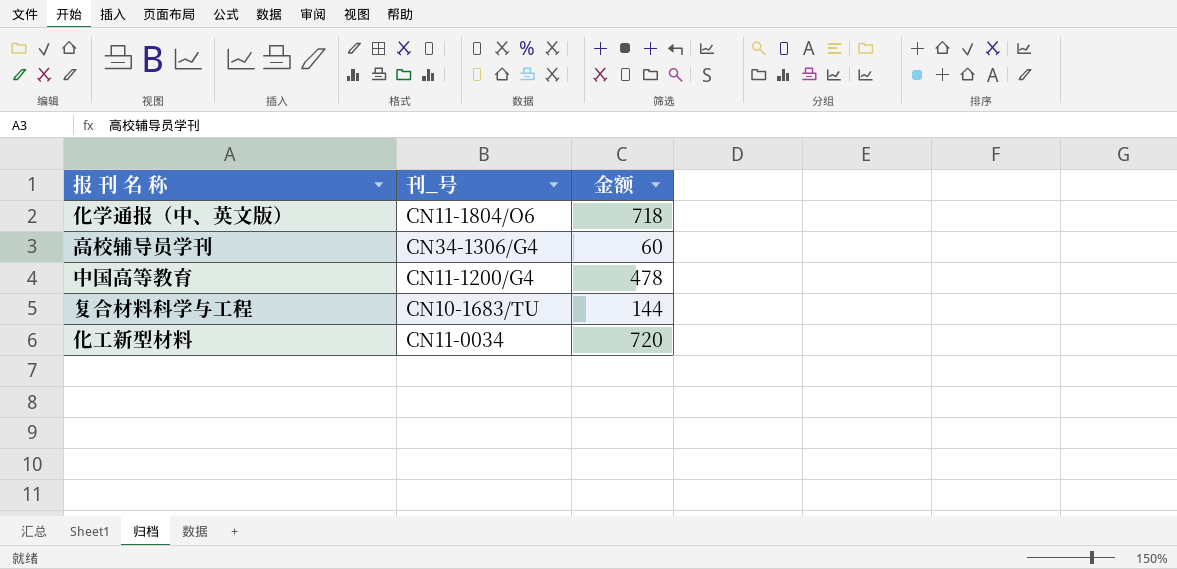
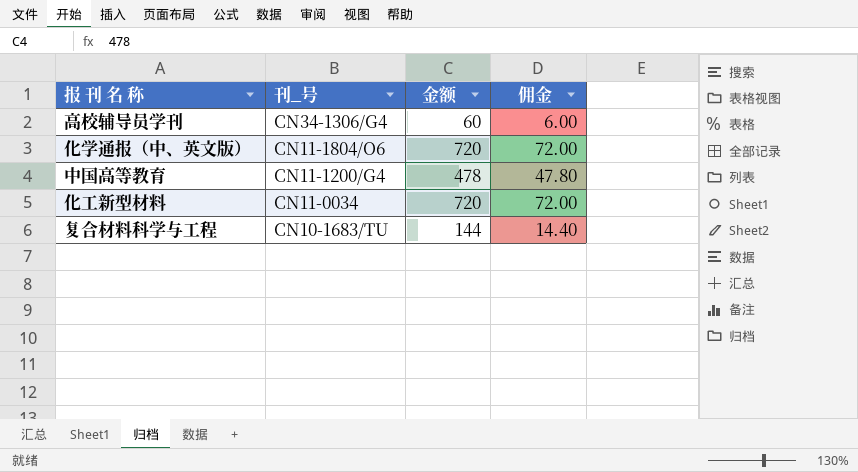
row order: none -> 刊_号 descending
column 佣金 | formula: none -> [金额] * 0.1
化学通报（中、英文版） | 金额: 718 -> 720

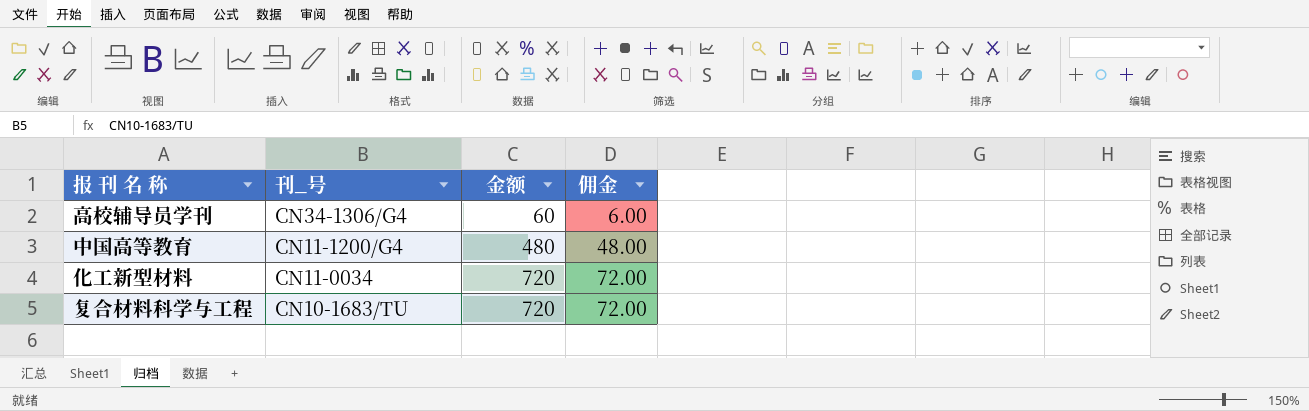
row 化学通报（中、英文版）: CN11-1804/O6 | 720 | 72.00 -> none
中国高等教育 | 金额: 478 -> 480
中国高等教育 | 佣金: 47.80 -> 48.00
复合材料科学与工程 | 金额: 144 -> 720
复合材料科学与工程 | 佣金: 14.40 -> 72.00

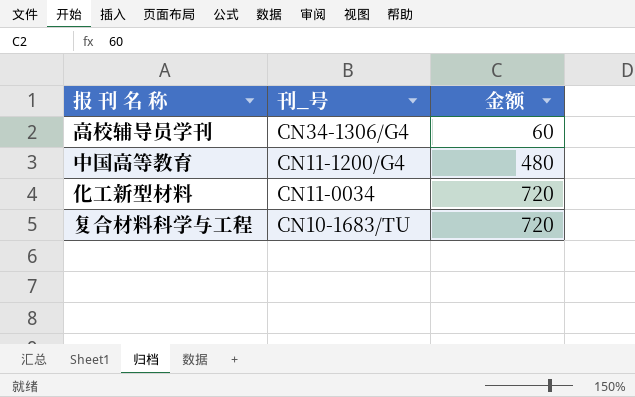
column 佣金 | formula: [金额] * 0.1 -> none

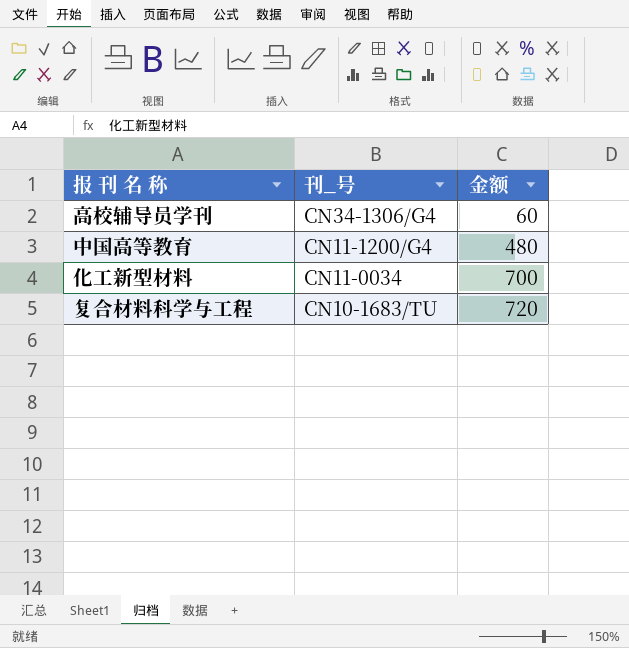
化工新型材料 | 金额: 720 -> 700

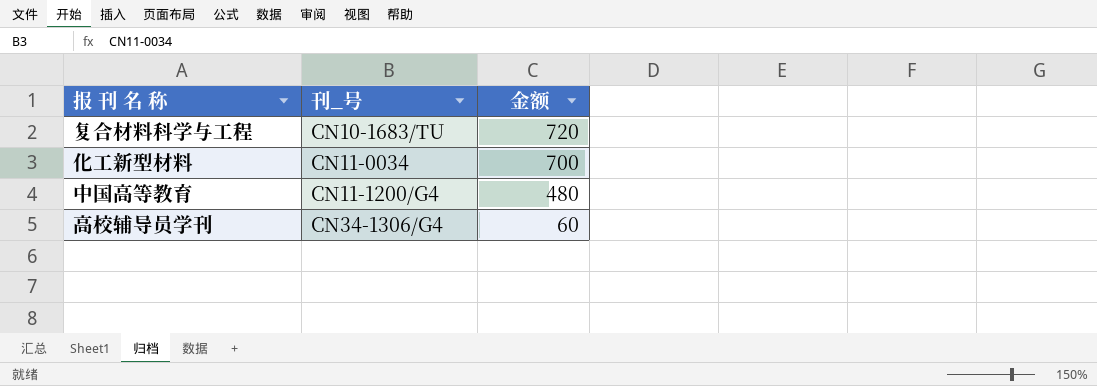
row order: 刊_号 descending -> 刊_号 ascending

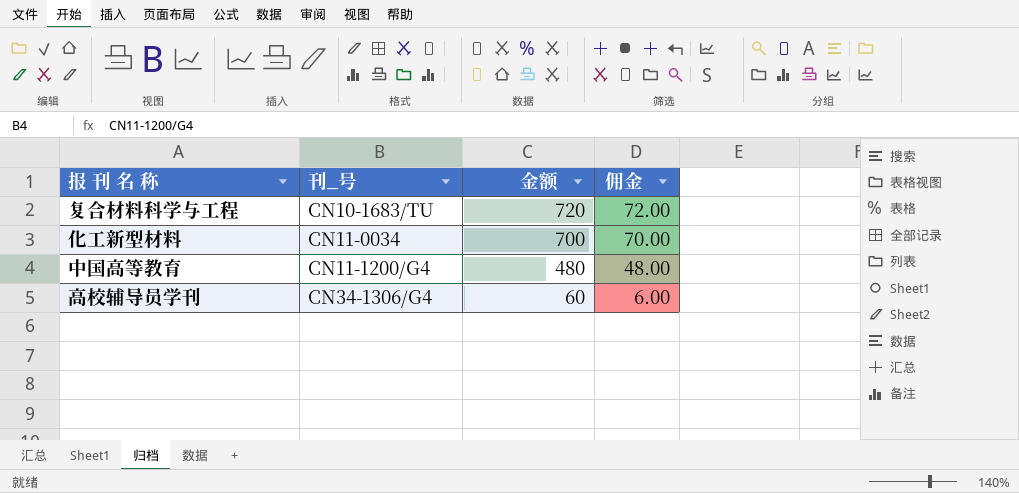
column 佣金 | formula: none -> [金额] * 0.1

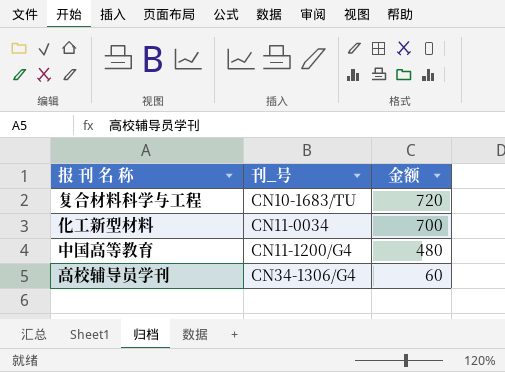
column 佣金 | formula: [金额] * 0.1 -> none

